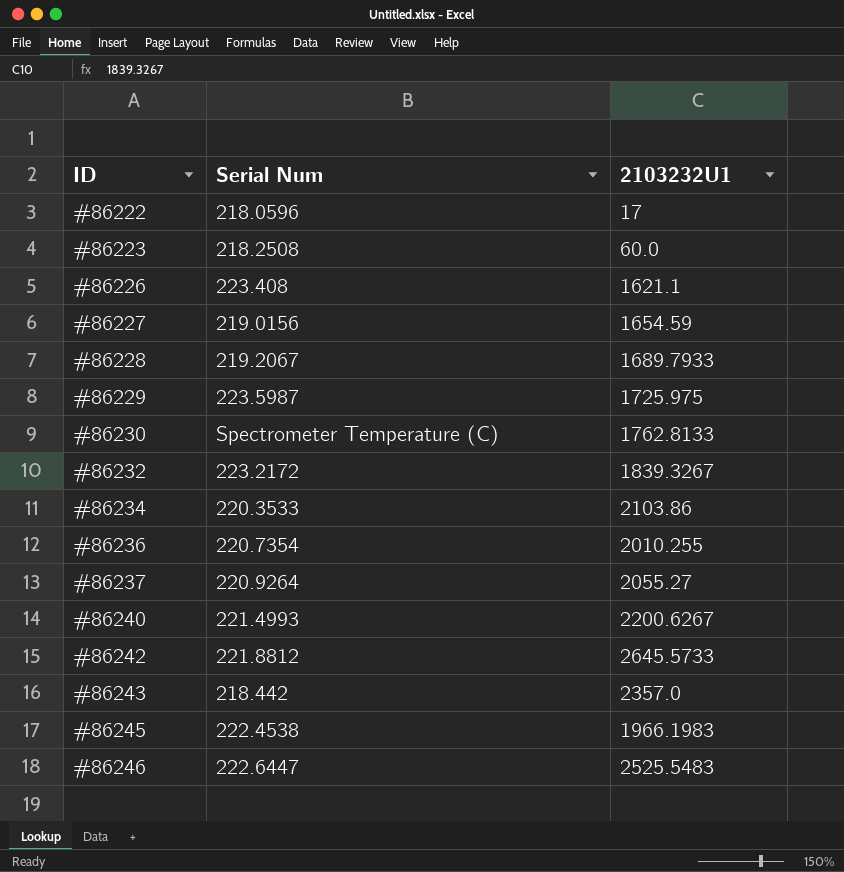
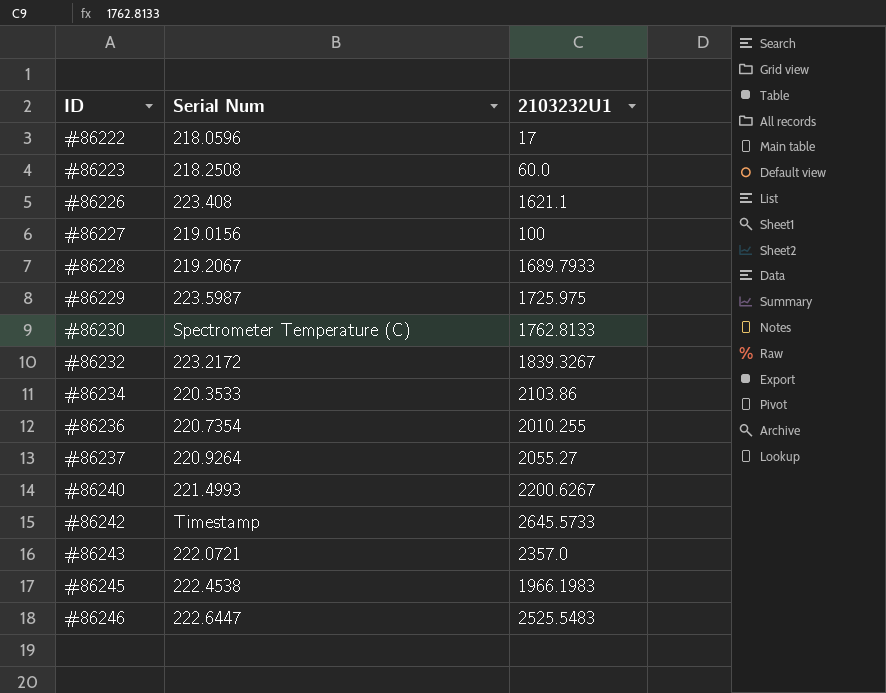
#86227 | 2103232U1: 1654.59 -> 100
#86242 | Serial Num: 221.8812 -> Timestamp
#86243 | Serial Num: 218.442 -> 222.0721

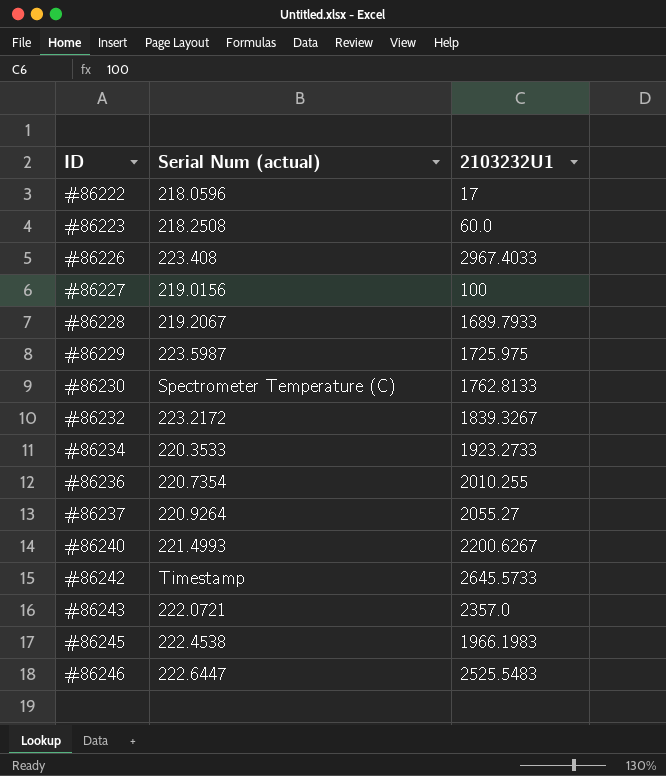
column name: Serial Num -> Serial Num (actual)
#86226 | 2103232U1: 1621.1 -> 2967.4033
#86234 | 2103232U1: 2103.86 -> 1923.2733

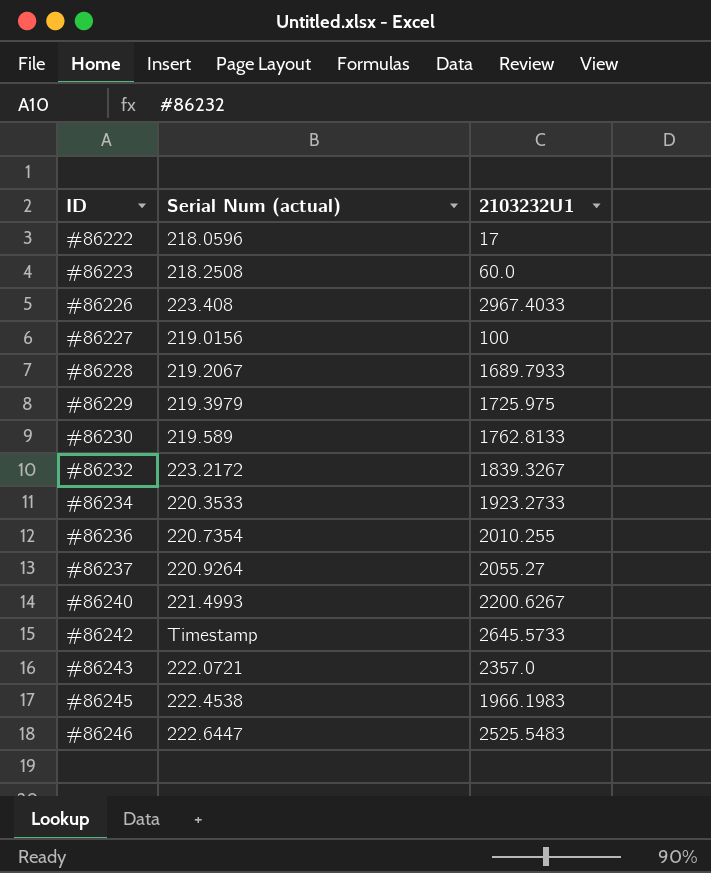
#86229 | Serial Num (actual): 223.5987 -> 219.3979
#86230 | Serial Num (actual): Spectrometer Temperature (C) -> 219.589

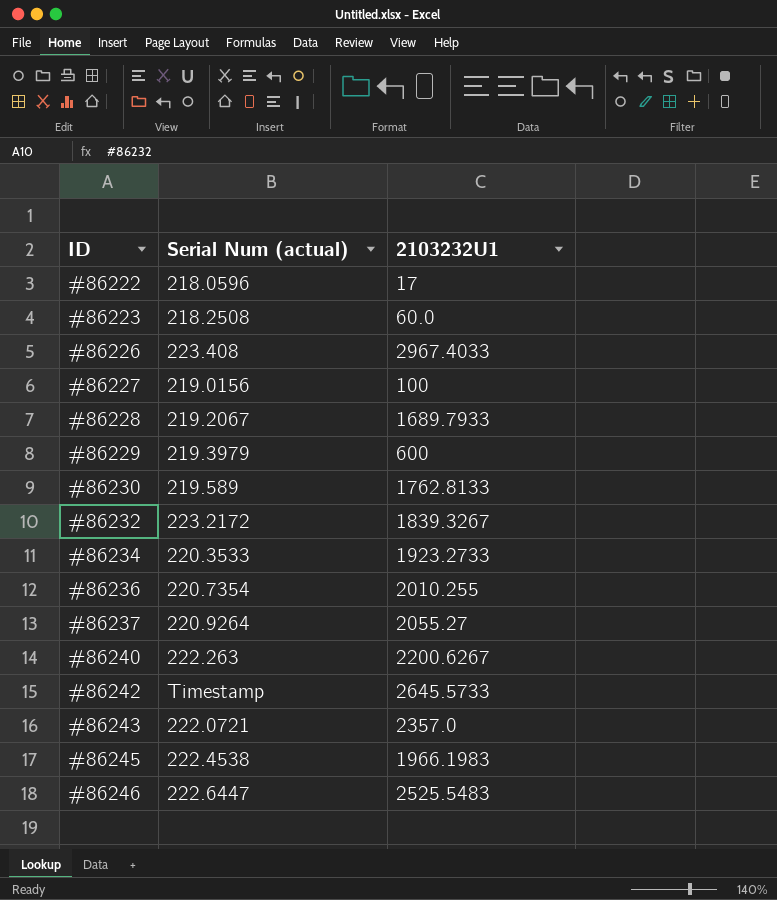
#86229 | 2103232U1: 1725.975 -> 600
#86240 | Serial Num (actual): 221.4993 -> 222.263

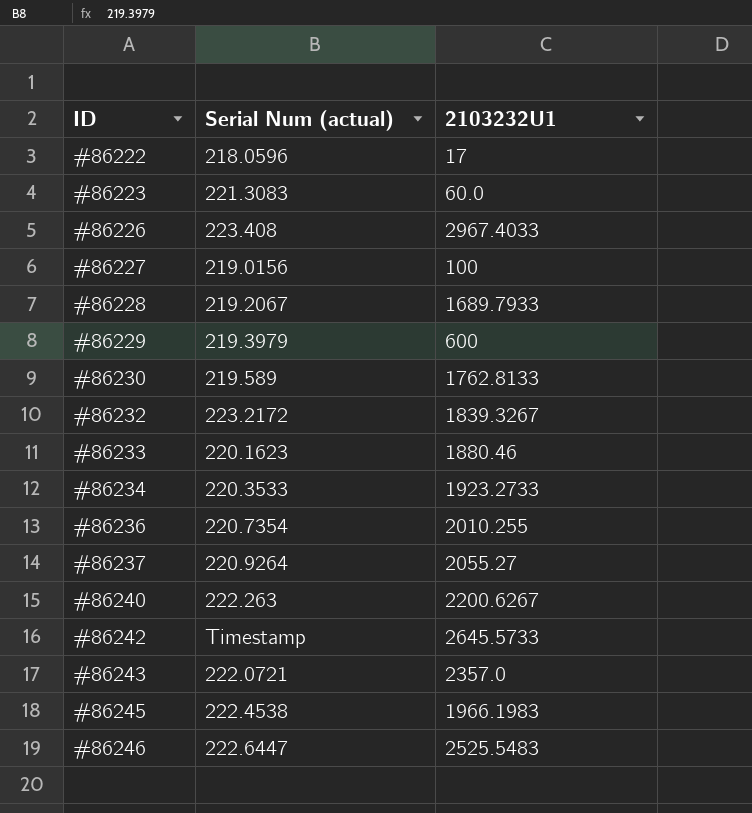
#86223 | Serial Num (actual): 218.2508 -> 221.3083
row #86233: none -> 220.1623 | 1880.46

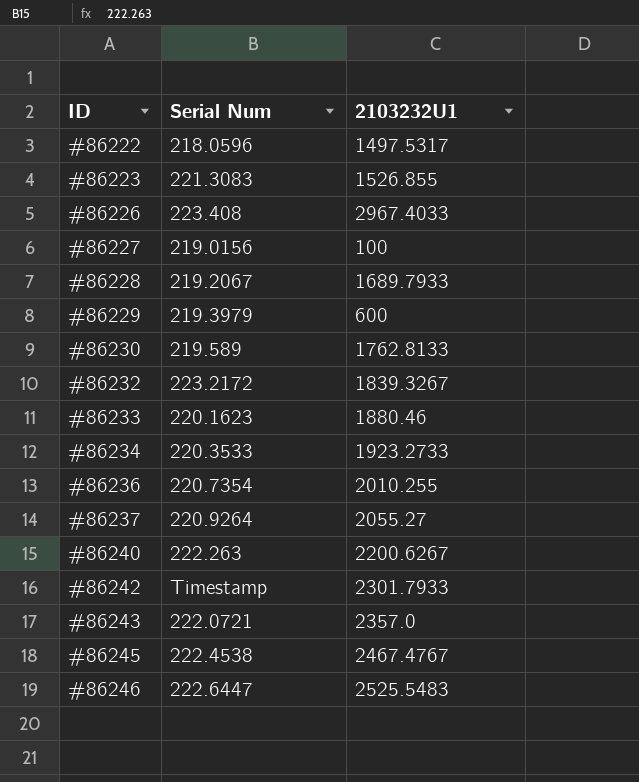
column name: Serial Num (actual) -> Serial Num
#86222 | 2103232U1: 17 -> 1497.5317
#86223 | 2103232U1: 60.0 -> 1526.855
#86242 | 2103232U1: 2645.5733 -> 2301.7933
#86245 | 2103232U1: 1966.1983 -> 2467.4767

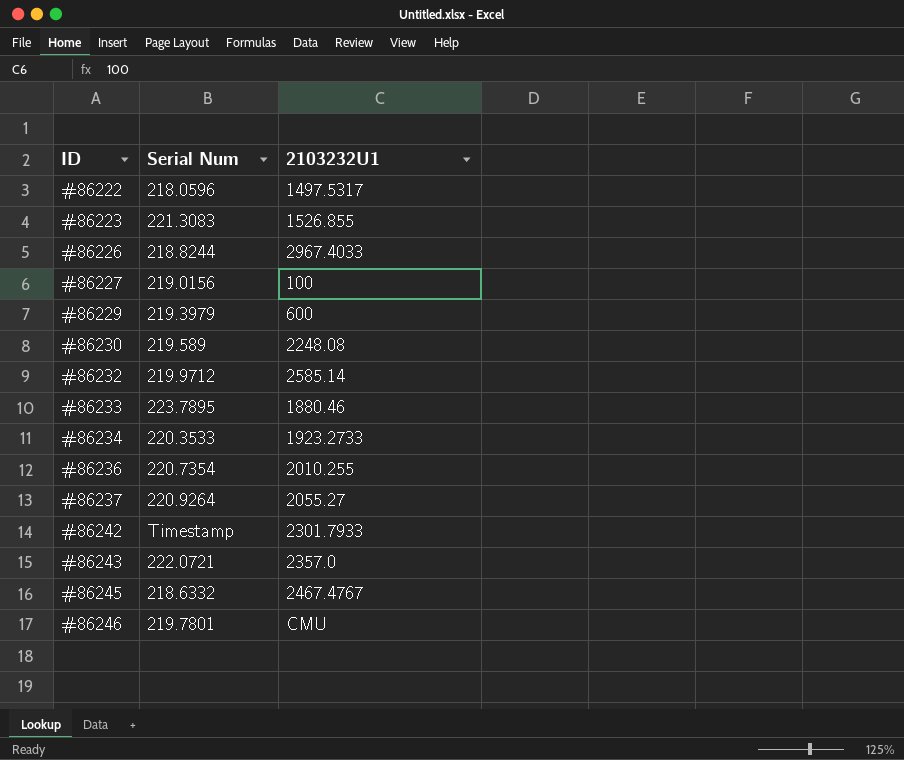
row #86228: 219.2067 | 1689.7933 -> none
row #86240: 222.263 | 2200.6267 -> none
#86226 | Serial Num: 223.408 -> 218.8244
#86230 | 2103232U1: 1762.8133 -> 2248.08
#86232 | Serial Num: 223.2172 -> 219.9712
#86232 | 2103232U1: 1839.3267 -> 2585.14
#86233 | Serial Num: 220.1623 -> 223.7895
#86245 | Serial Num: 222.4538 -> 218.6332
#86246 | Serial Num: 222.6447 -> 219.7801
#86246 | 2103232U1: 2525.5483 -> CMU

